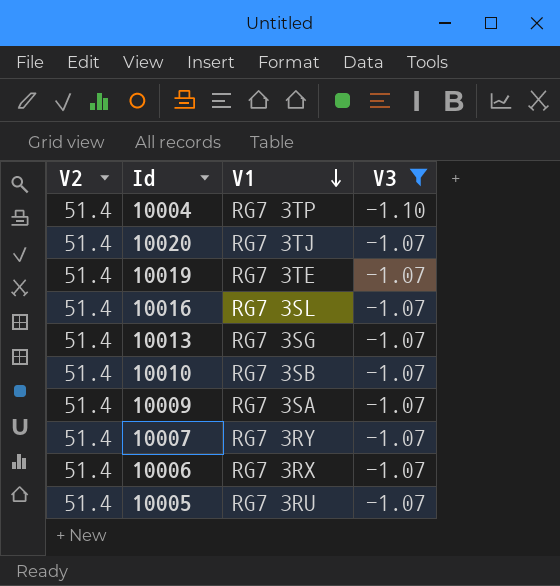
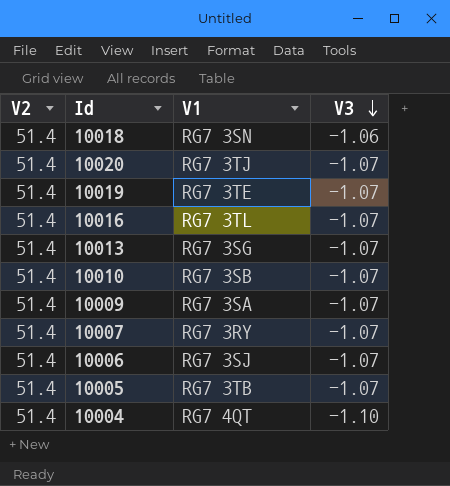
filter: V3 != -1.06 -> none
row order: V1 descending -> V3 descending
10016 | V1: RG7 3SL -> RG7 3TL
10006 | V1: RG7 3RX -> RG7 3SJ
10005 | V1: RG7 3RU -> RG7 3TB
10004 | V1: RG7 3TP -> RG7 4QT

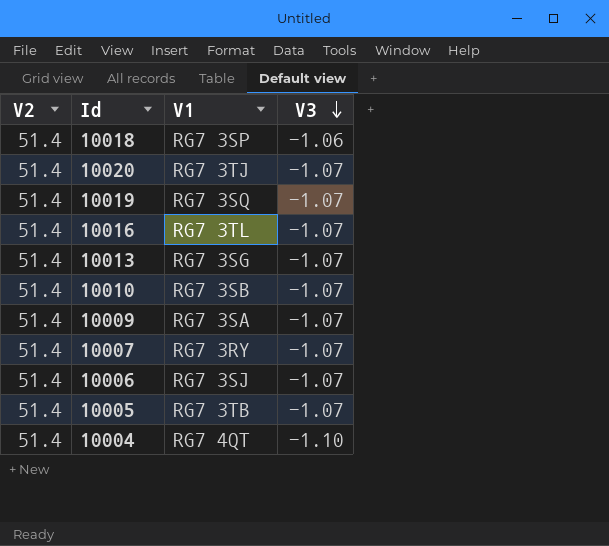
10018 | V1: RG7 3SN -> RG7 3SP
10019 | V1: RG7 3TE -> RG7 3SQ

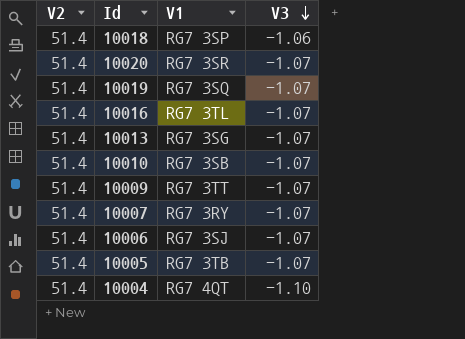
10020 | V1: RG7 3TJ -> RG7 3SR
10009 | V1: RG7 3SA -> RG7 3TT

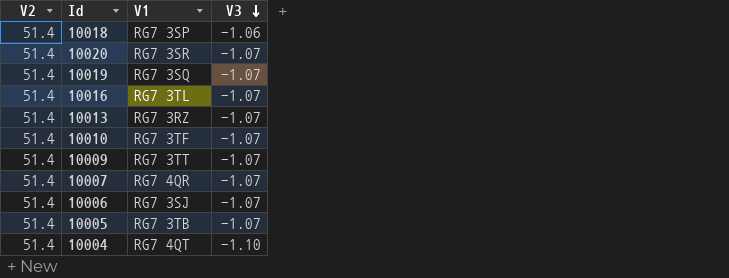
10013 | V1: RG7 3SG -> RG7 3RZ
10010 | V1: RG7 3SB -> RG7 3TF
10007 | V1: RG7 3RY -> RG7 4QR

